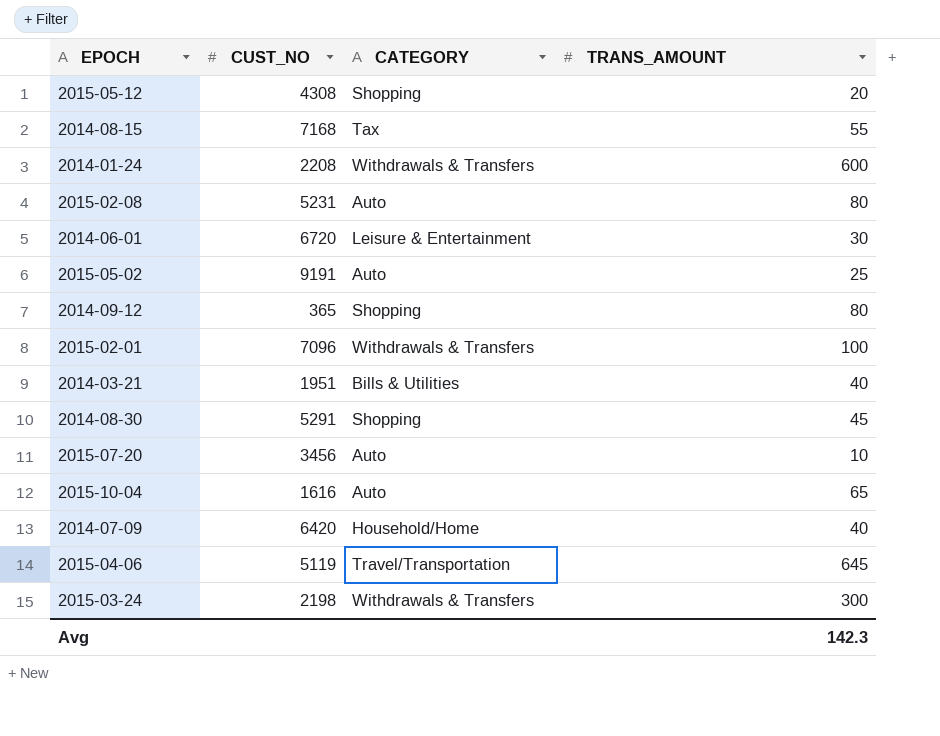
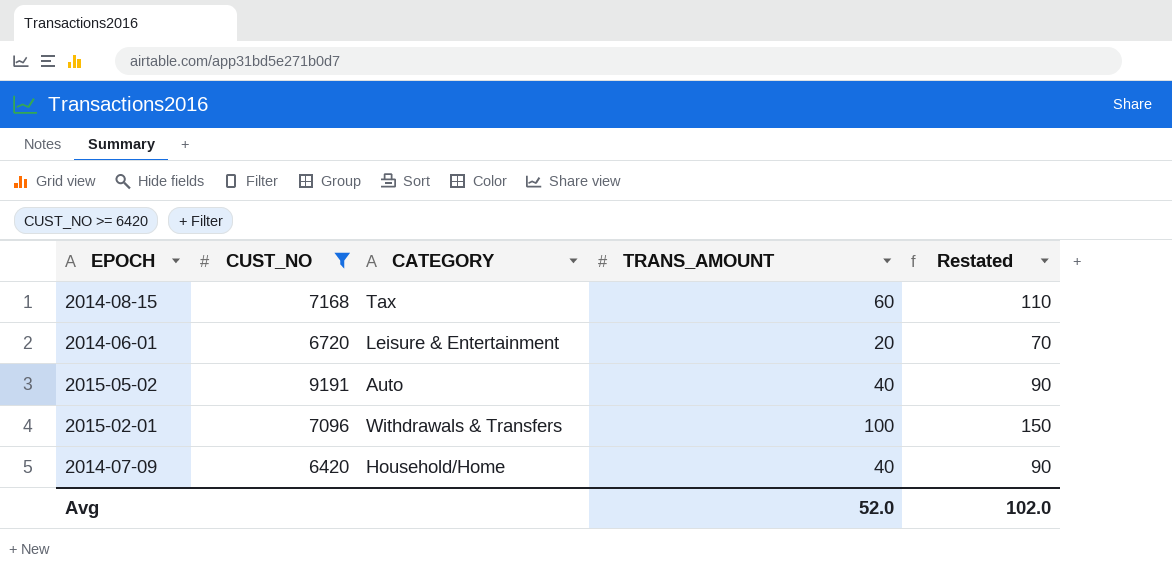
filter: none -> CUST_NO >= 6420
column Restated | formula: none -> [TRANS_AMOUNT] + 50
2014-08-15 | TRANS_AMOUNT: 55 -> 60
2014-06-01 | TRANS_AMOUNT: 30 -> 20
2015-05-02 | TRANS_AMOUNT: 25 -> 40
Avg | TRANS_AMOUNT: 142.3 -> 52.0

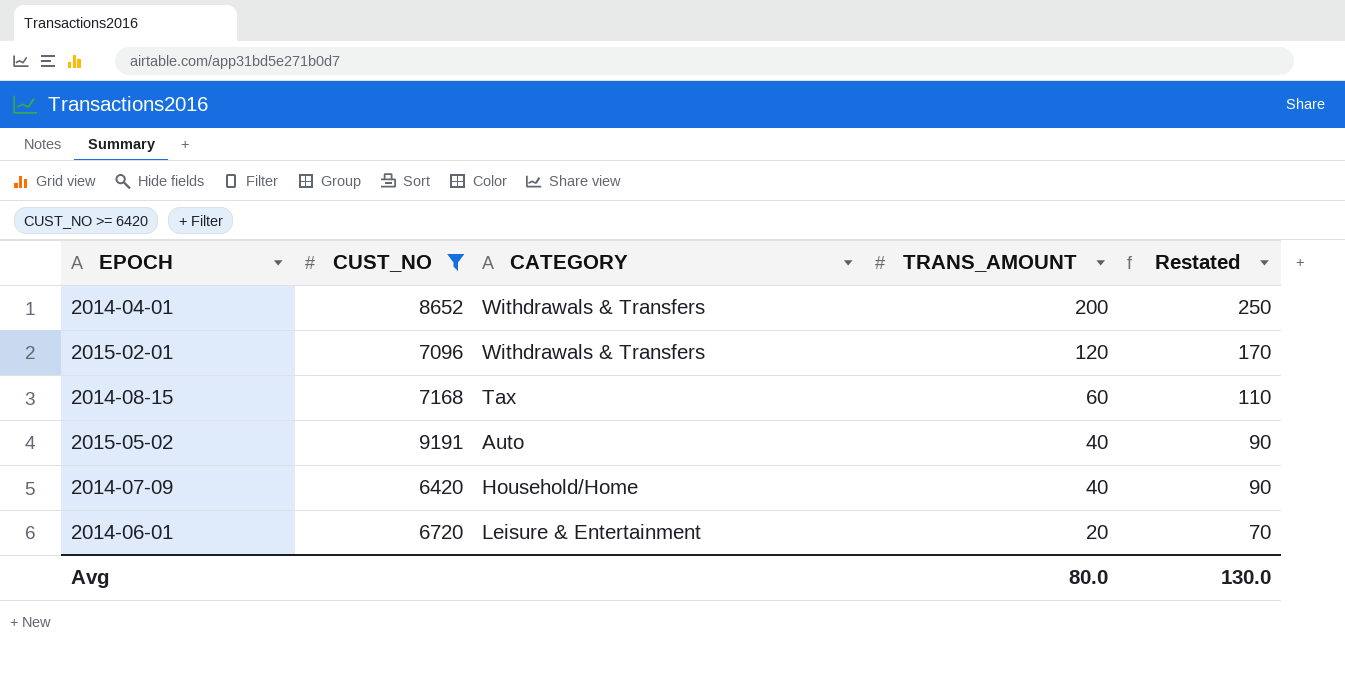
row order: none -> TRANS_AMOUNT descending
row 2014-04-01: none -> 8652 | Withdrawals & Transfers | 200 | 250
2015-02-01 | TRANS_AMOUNT: 100 -> 120
2015-02-01 | Restated: 150 -> 170
Avg | TRANS_AMOUNT: 52.0 -> 80.0
Avg | Restated: 102.0 -> 130.0

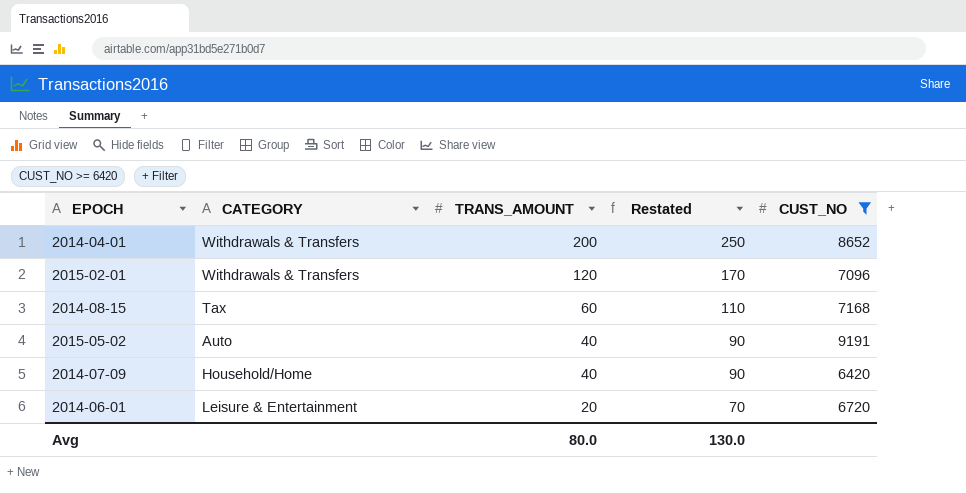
column CUST_NO | position: 2 -> 5

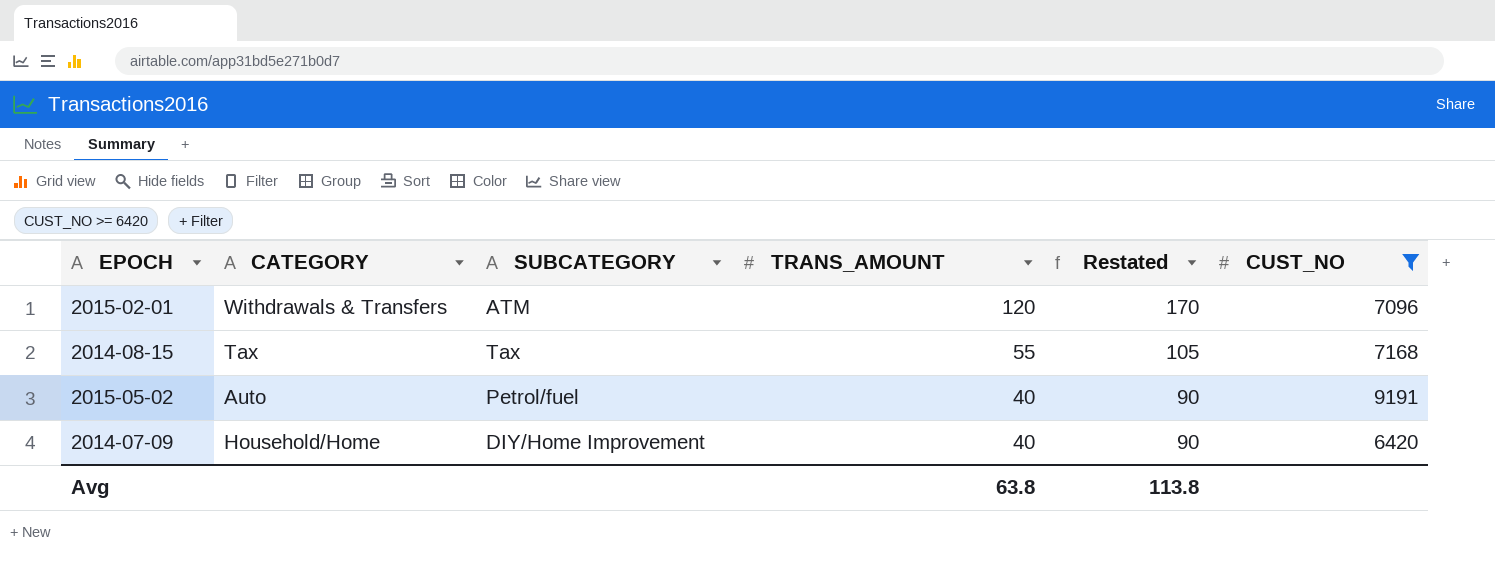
column SUBCATEGORY | position: none -> 3
row 2014-04-01: Withdrawals & Transfers | 200 | 250 | 8652 -> none
row 2014-06-01: Leisure & Entertainment | 20 | 70 | 6720 -> none
2014-08-15 | TRANS_AMOUNT: 60 -> 55
2014-08-15 | Restated: 110 -> 105
Avg | TRANS_AMOUNT: 80.0 -> 63.8
Avg | Restated: 130.0 -> 113.8

